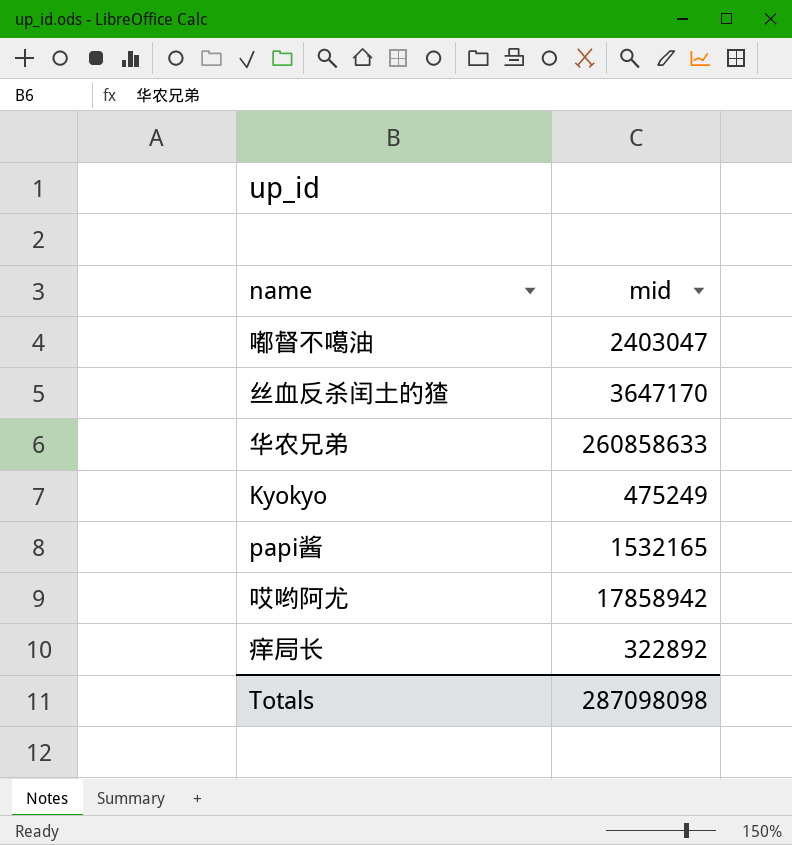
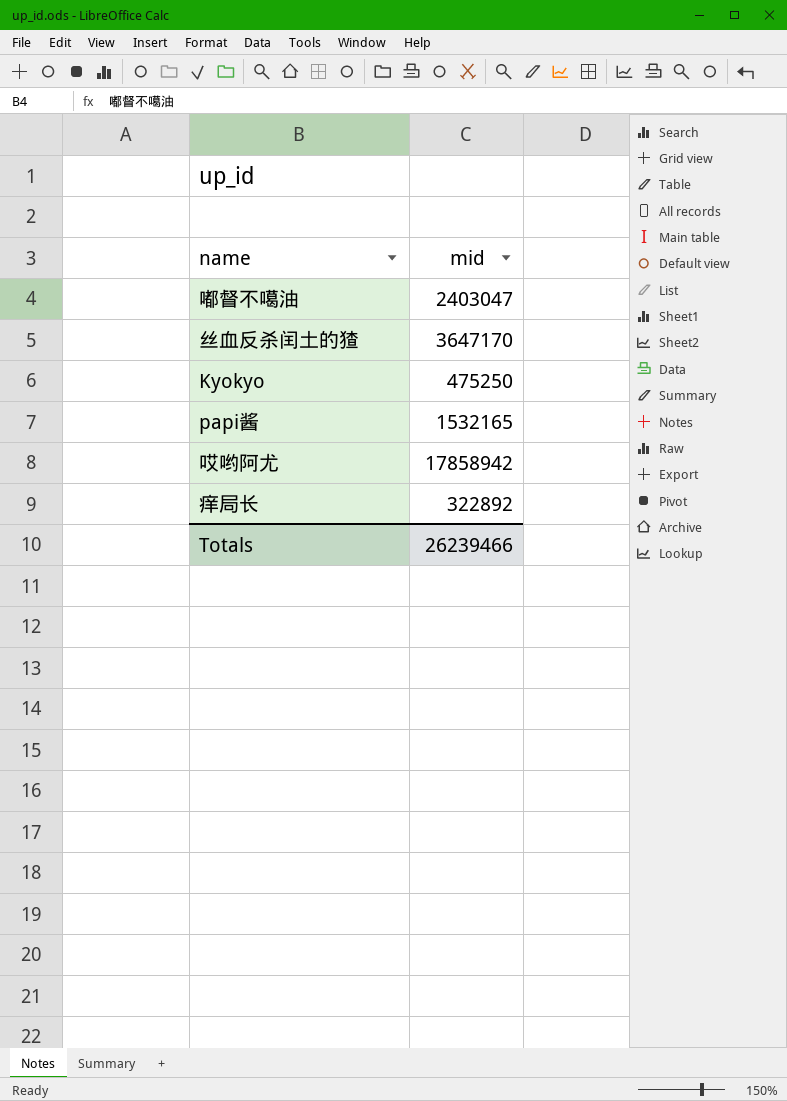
row 华农兄弟: 260858633 -> none
Kyokyo | mid: 475249 -> 475250
Totals | mid: 287098098 -> 26239466

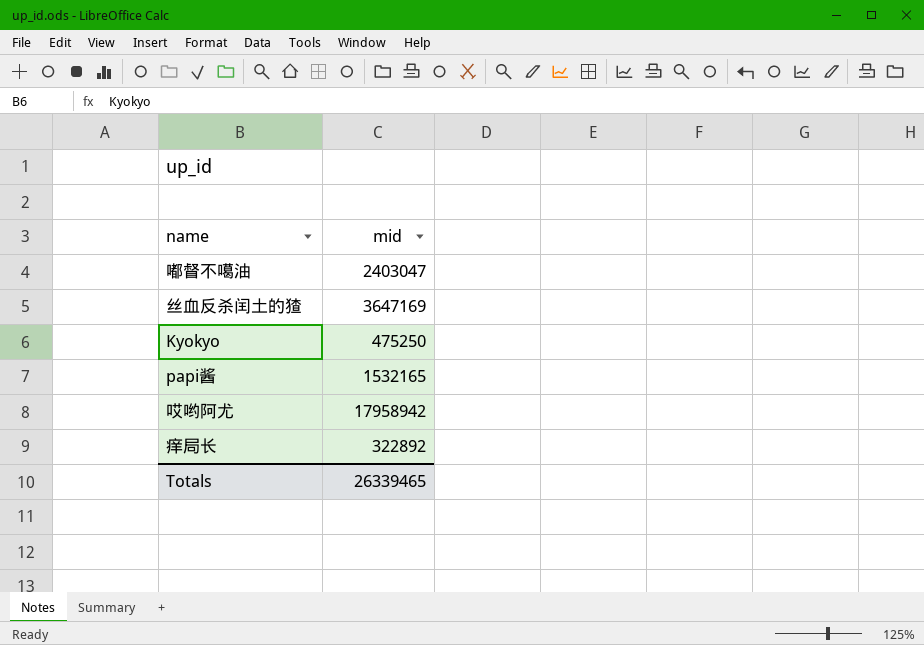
丝血反杀闰土的猹 | mid: 3647170 -> 3647169
哎哟阿尤 | mid: 17858942 -> 17958942
Totals | mid: 26239466 -> 26339465

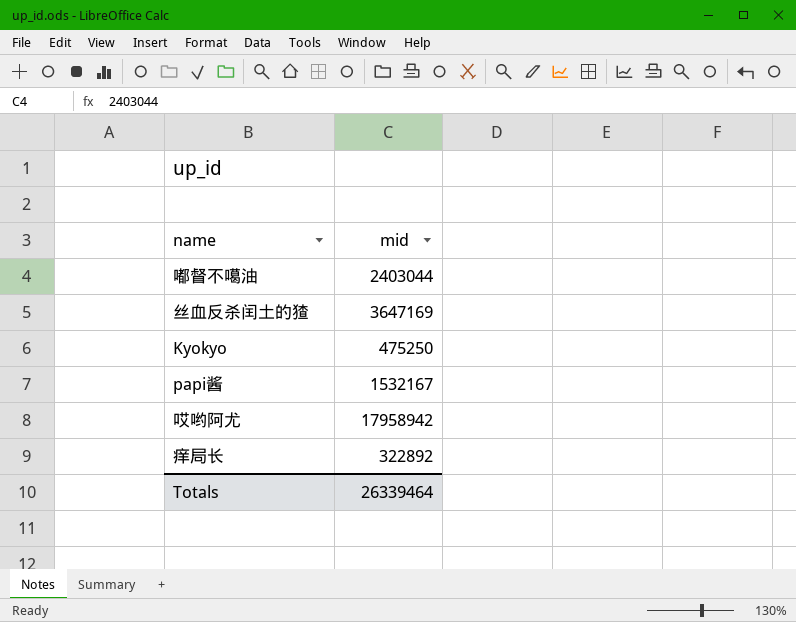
嘟督不噶油 | mid: 2403047 -> 2403044
papi酱 | mid: 1532165 -> 1532167
Totals | mid: 26339465 -> 26339464

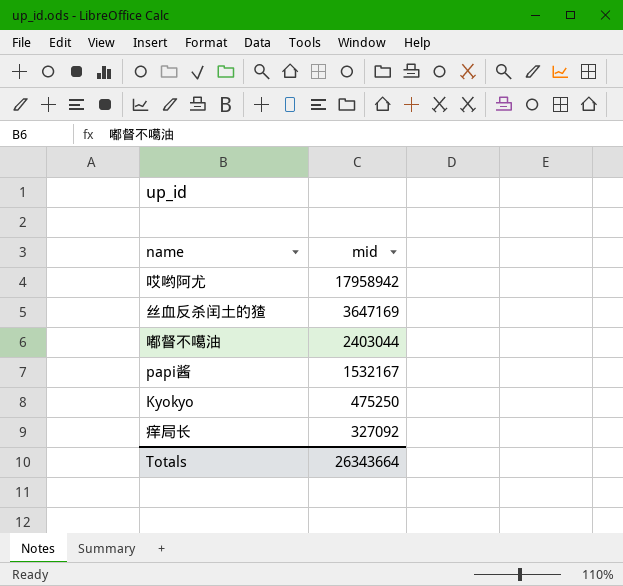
row order: none -> mid descending
痒局长 | mid: 322892 -> 327092
Totals | mid: 26339464 -> 26343664

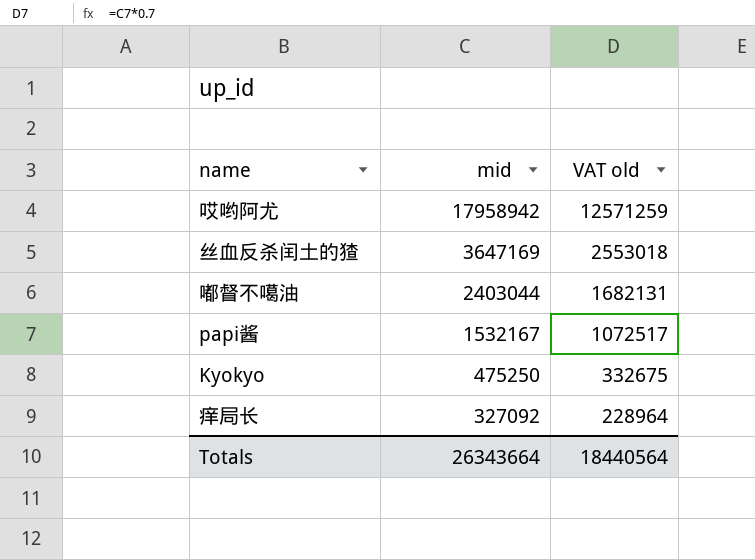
column VAT old | formula: none -> [mid] * 0.7

